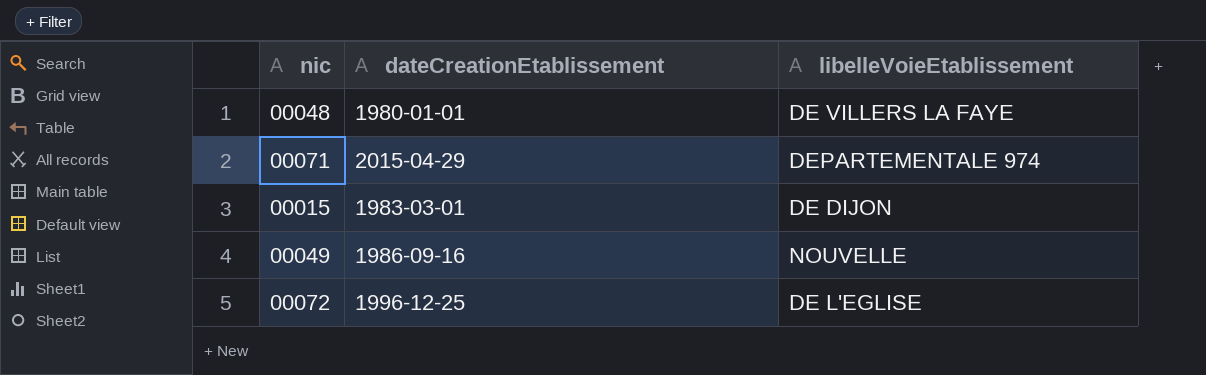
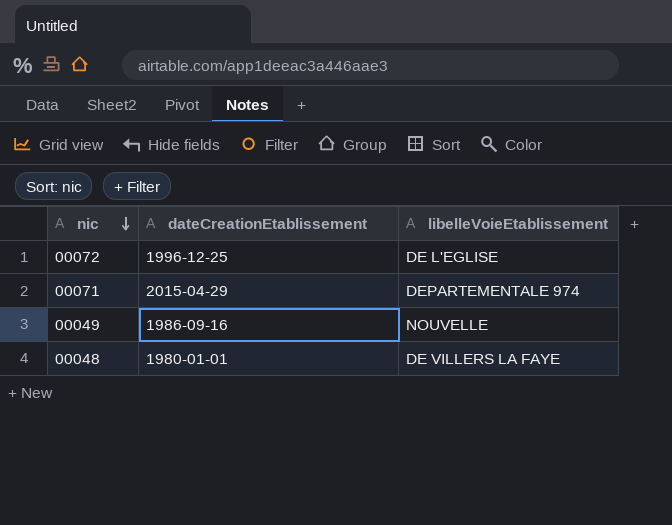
row order: none -> nic descending
row 00015: 1983-03-01 | DE DIJON -> none

